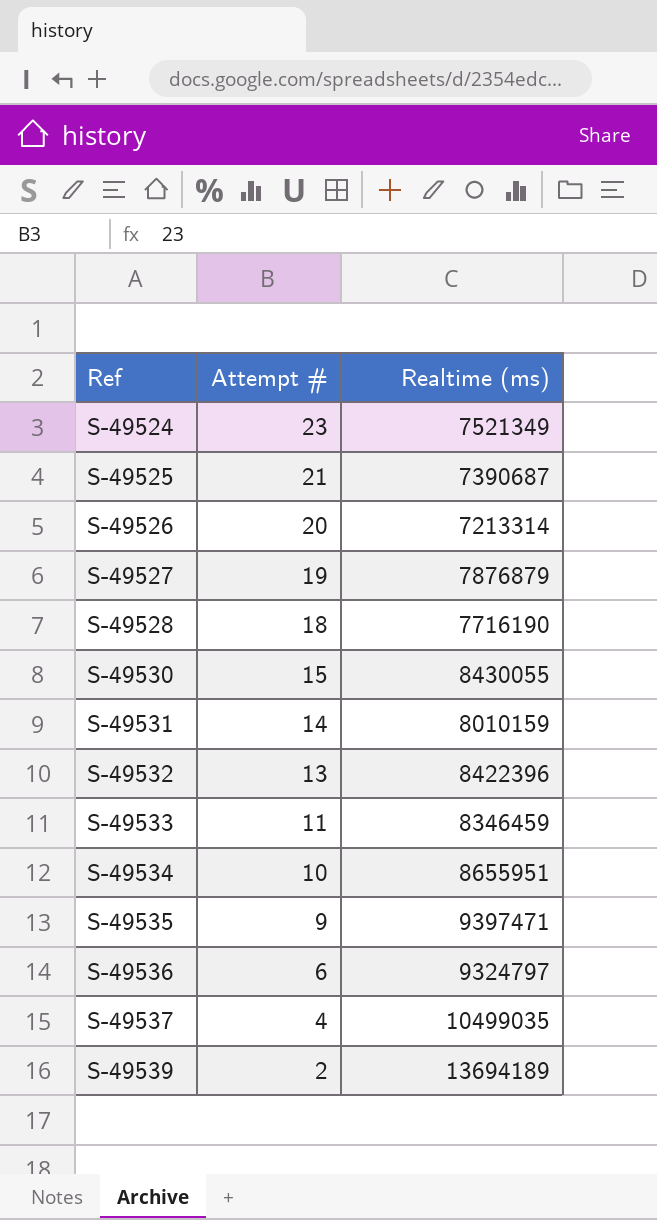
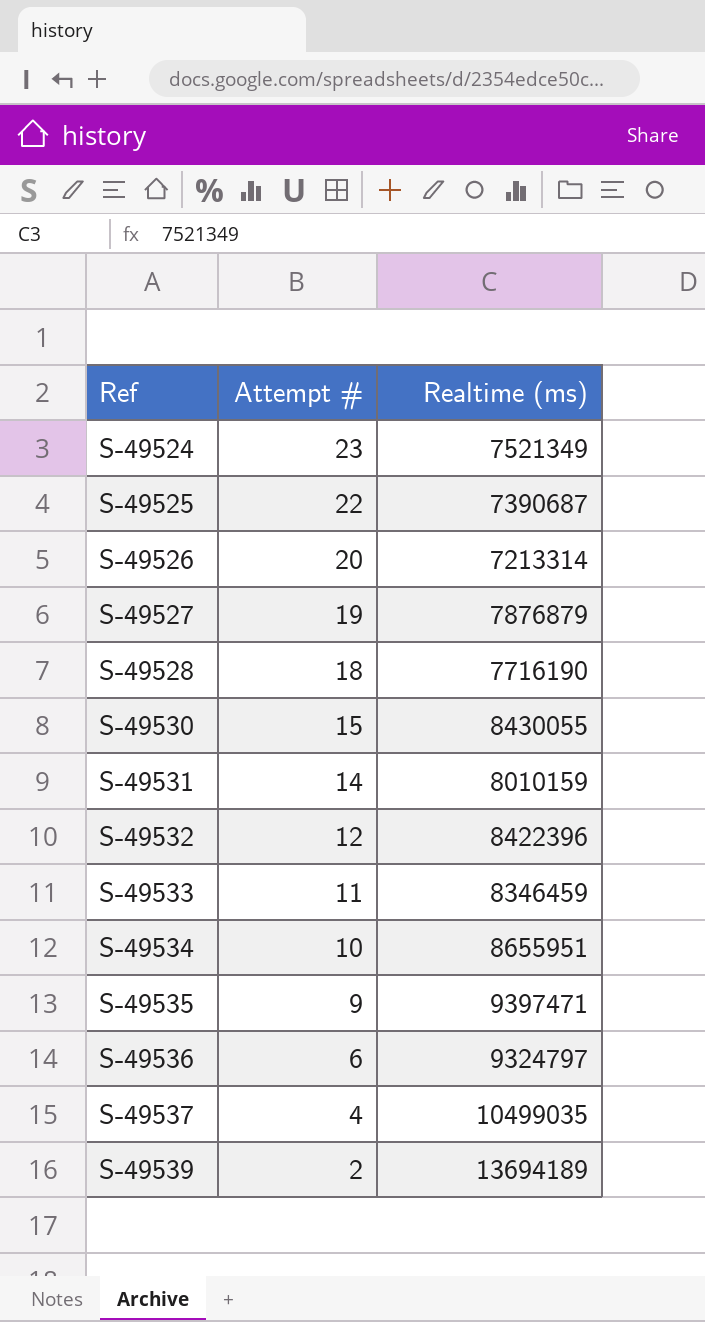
S-49525 | Attempt #: 21 -> 22
S-49532 | Attempt #: 13 -> 12

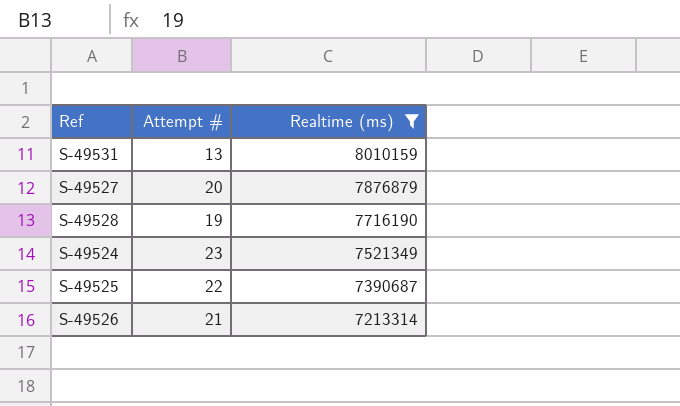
filter: none -> Realtime (ms) <= 8010159
row order: Ref ascending -> Realtime (ms) descending
S-49531 | Attempt #: 14 -> 13
S-49527 | Attempt #: 19 -> 20
S-49528 | Attempt #: 18 -> 19
S-49526 | Attempt #: 20 -> 21

